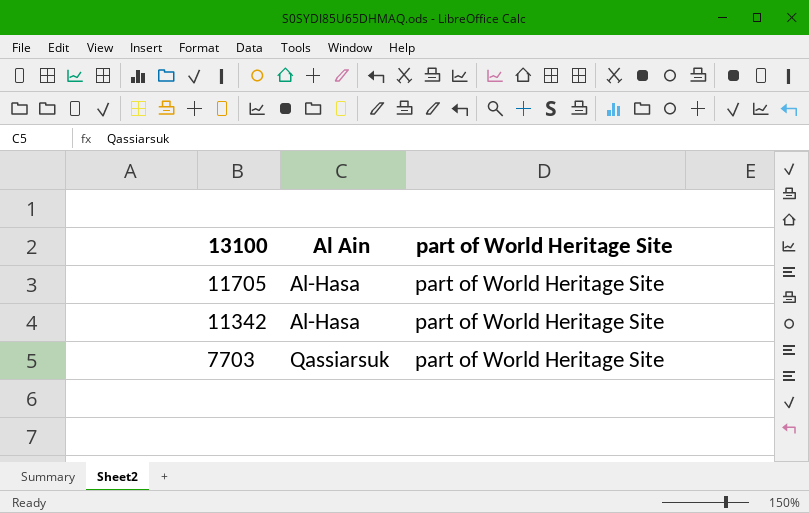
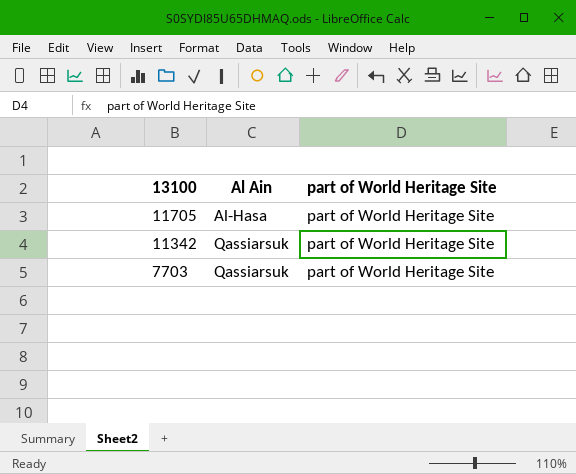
11342 | Al Ain: Al-Hasa -> Qassiarsuk

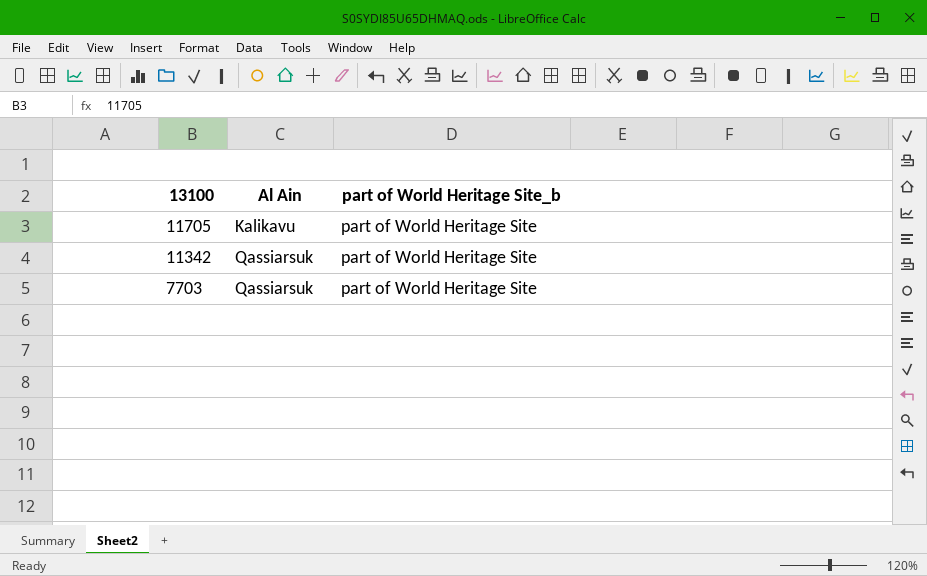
column name: part of World Heritage Site -> part of World Heritage Site_b
11705 | Al Ain: Al-Hasa -> Kalikavu

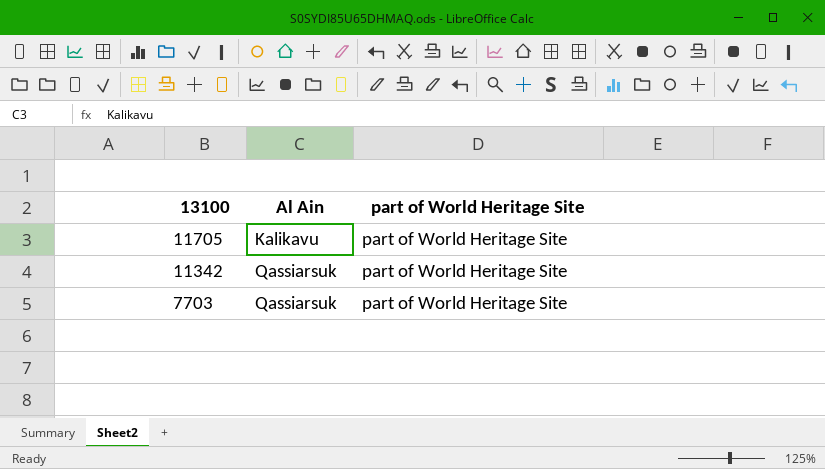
column name: part of World Heritage Site_b -> part of World Heritage Site

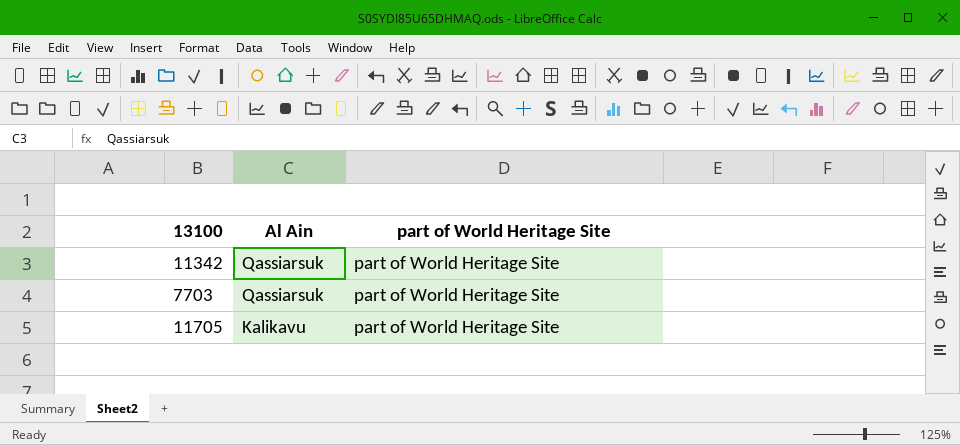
row order: 13100 descending -> Al Ain descending

